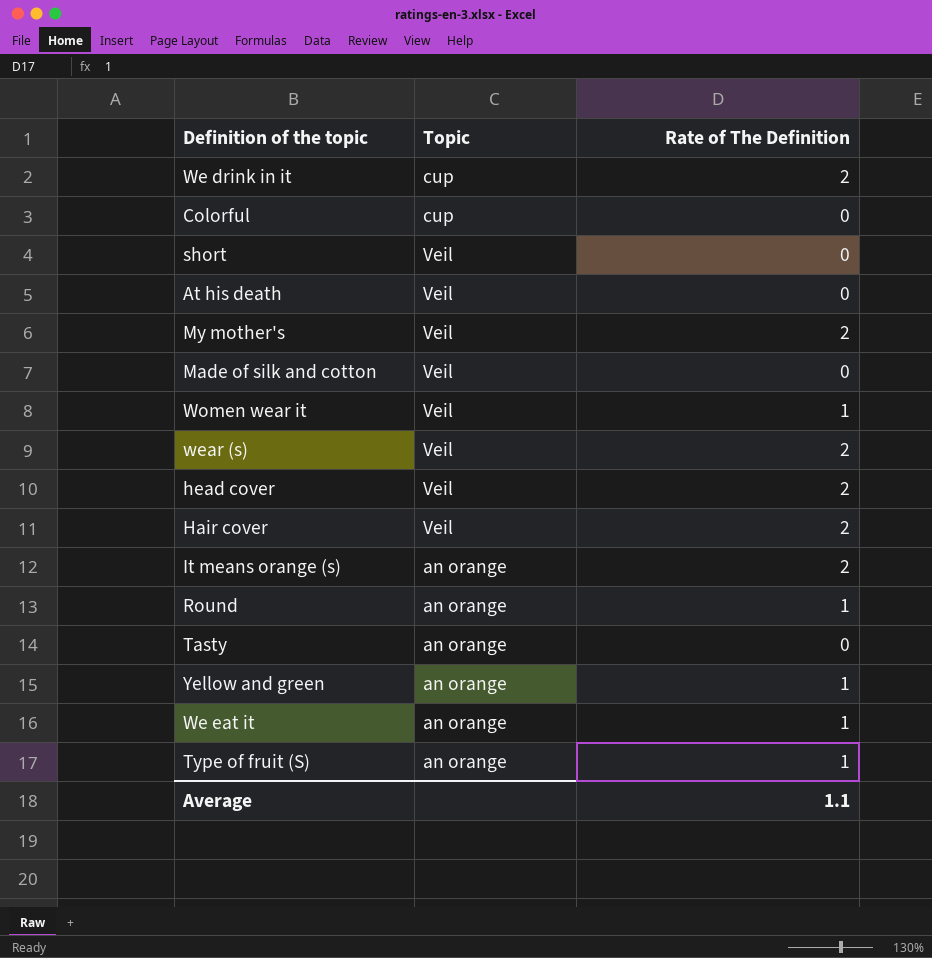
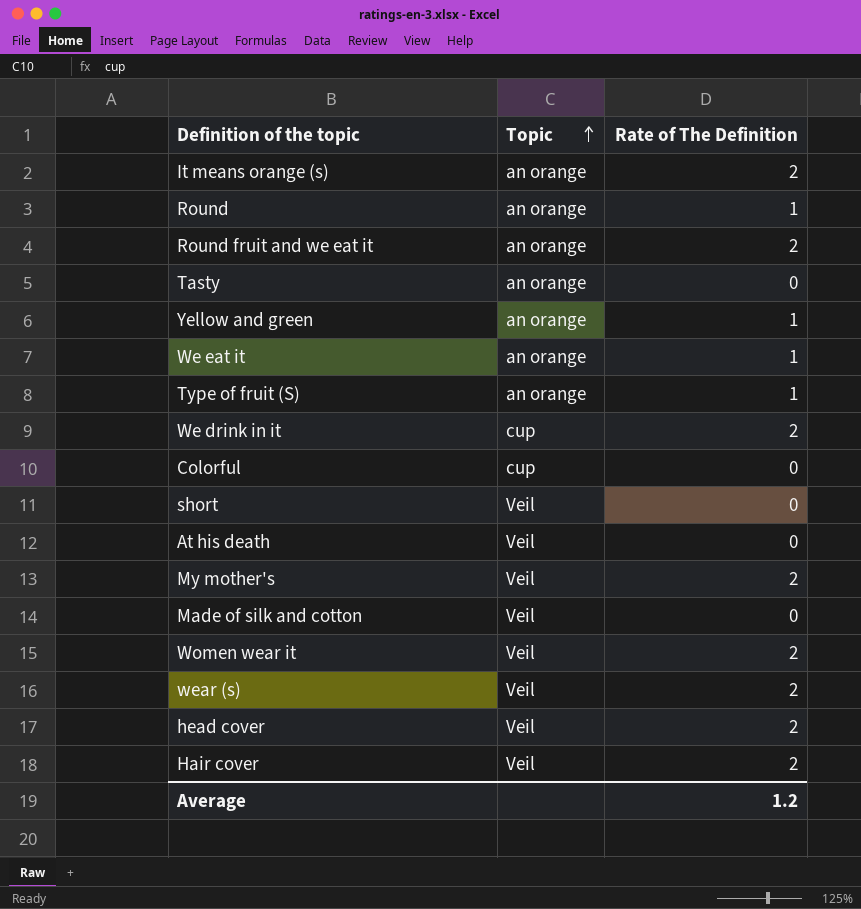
row order: none -> Topic ascending
row Round fruit and we eat it: none -> an orange | 2
Women wear it | Rate of The Definition: 1 -> 2
Average | Rate of The Definition: 1.1 -> 1.2

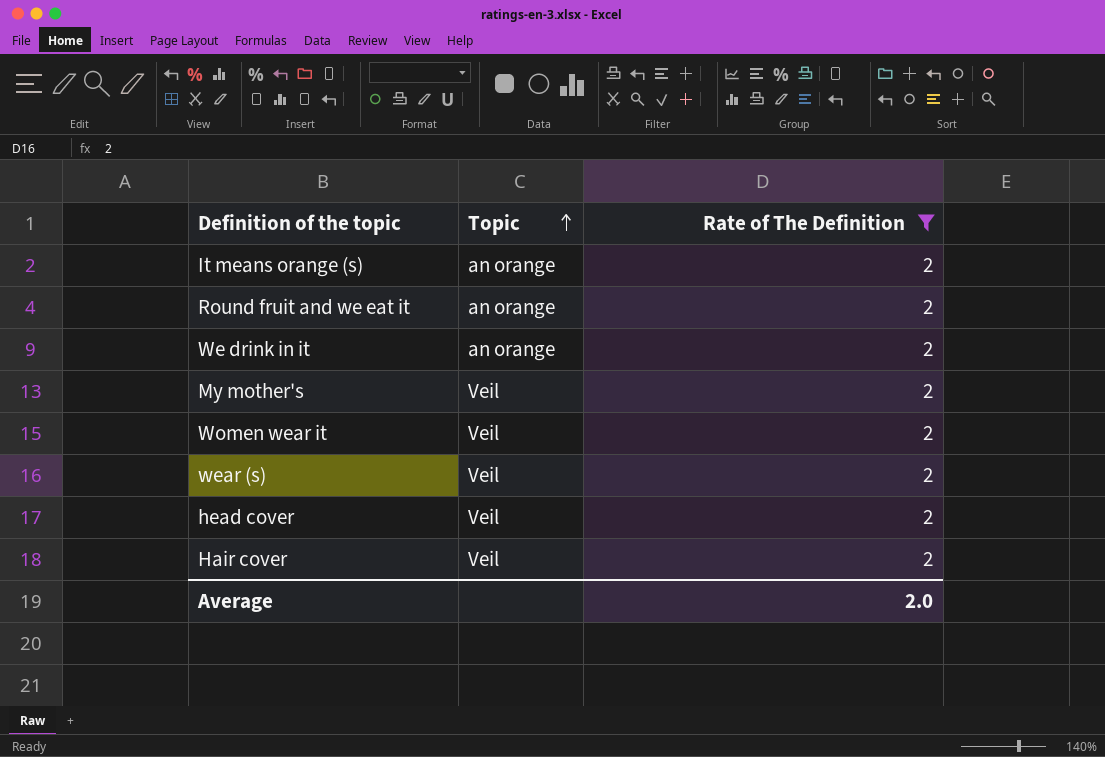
filter: none -> Rate of The Definition = 2
We drink in it | Topic: cup -> an orange
Average | Rate of The Definition: 1.2 -> 2.0

